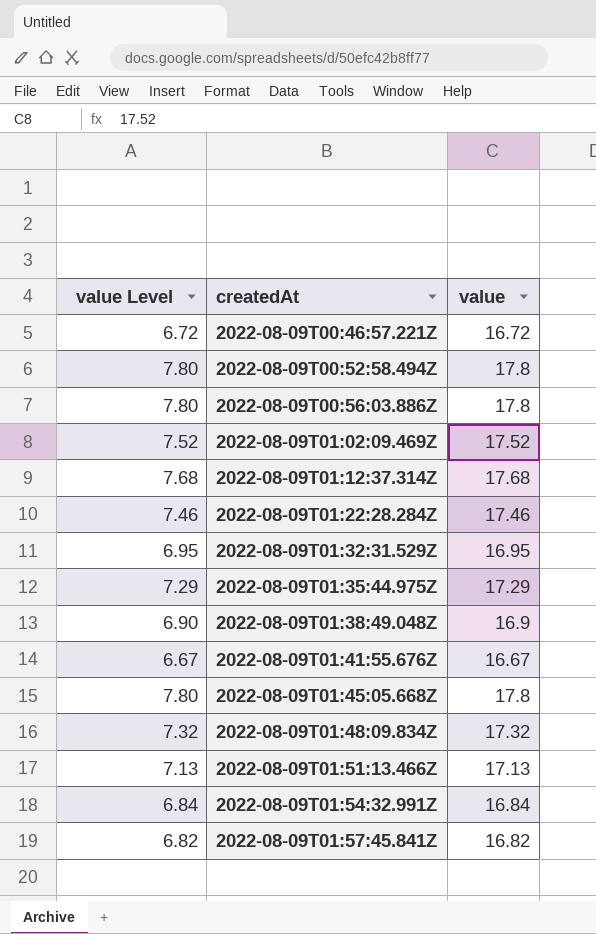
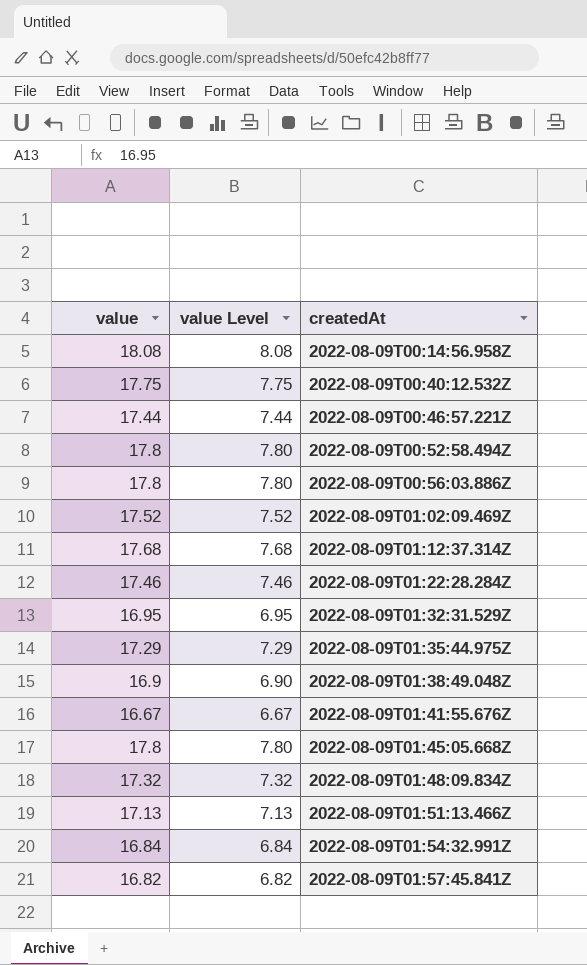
column value | position: 3 -> 1
row 2022-08-09T00:14:56.958Z: none -> 18.08 | 8.08
row 2022-08-09T00:40:12.532Z: none -> 17.75 | 7.75
2022-08-09T00:46:57.221Z | value: 16.72 -> 17.44
2022-08-09T00:46:57.221Z | value Level: 6.72 -> 7.44

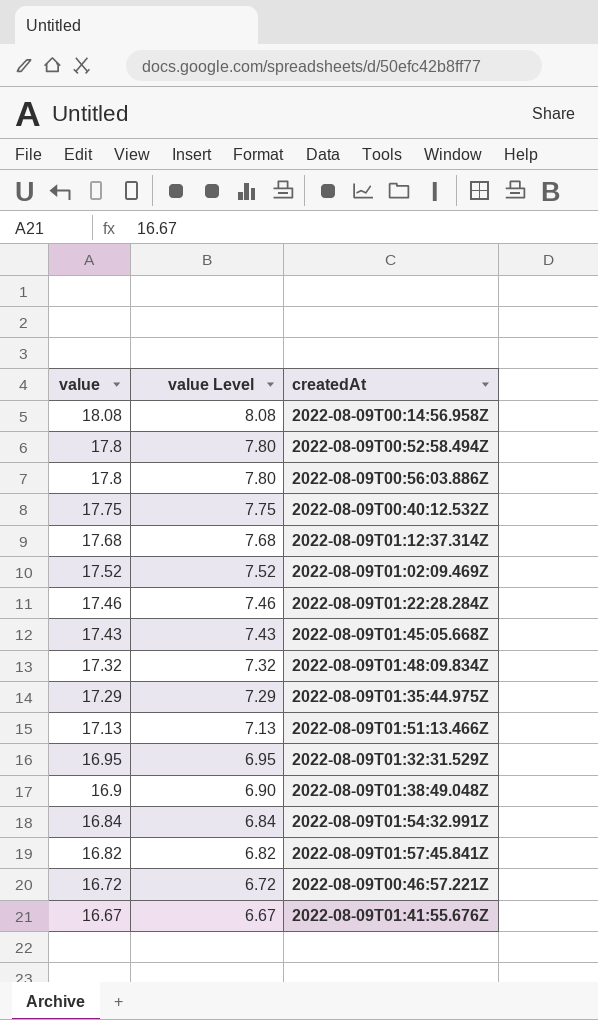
row order: createdAt ascending -> value descending
2022-08-09T01:45:05.668Z | value: 17.8 -> 17.43
2022-08-09T01:45:05.668Z | value Level: 7.80 -> 7.43
2022-08-09T00:46:57.221Z | value: 17.44 -> 16.72
2022-08-09T00:46:57.221Z | value Level: 7.44 -> 6.72

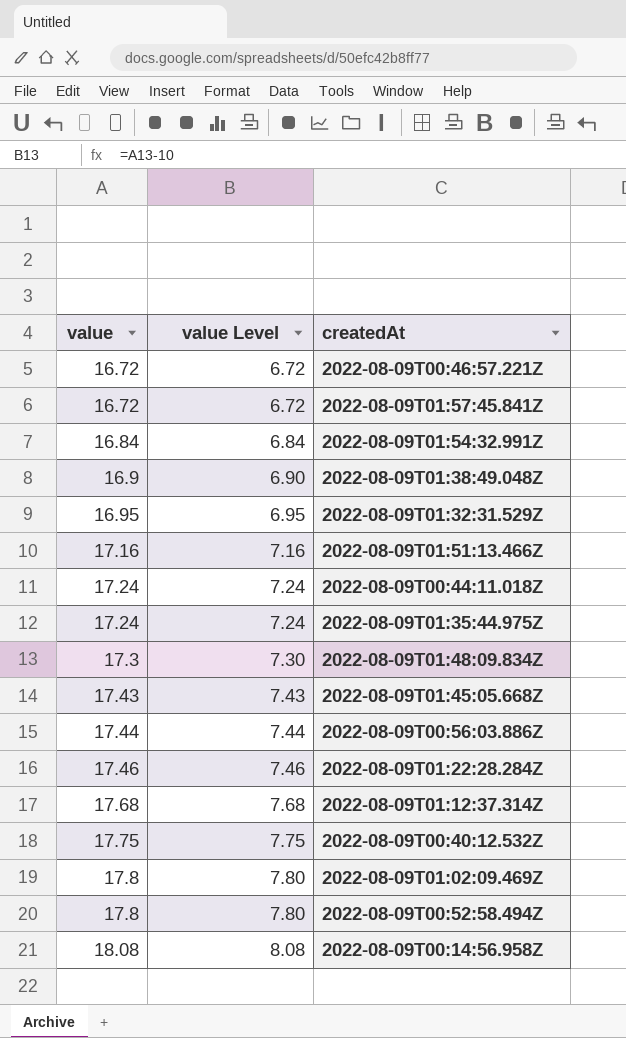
row order: value descending -> value ascending
row 2022-08-09T01:41:55.676Z: 16.67 | 6.67 -> none
2022-08-09T01:57:45.841Z | value: 16.82 -> 16.72
2022-08-09T01:57:45.841Z | value Level: 6.82 -> 6.72
2022-08-09T01:51:13.466Z | value: 17.13 -> 17.16
2022-08-09T01:51:13.466Z | value Level: 7.13 -> 7.16
row 2022-08-09T00:44:11.018Z: none -> 17.24 | 7.24
2022-08-09T01:35:44.975Z | value: 17.29 -> 17.24
2022-08-09T01:35:44.975Z | value Level: 7.29 -> 7.24
2022-08-09T01:48:09.834Z | value: 17.32 -> 17.3
2022-08-09T01:48:09.834Z | value Level: 7.32 -> 7.30
2022-08-09T00:56:03.886Z | value: 17.8 -> 17.44
2022-08-09T00:56:03.886Z | value Level: 7.80 -> 7.44
2022-08-09T01:02:09.469Z | value: 17.52 -> 17.8
2022-08-09T01:02:09.469Z | value Level: 7.52 -> 7.80

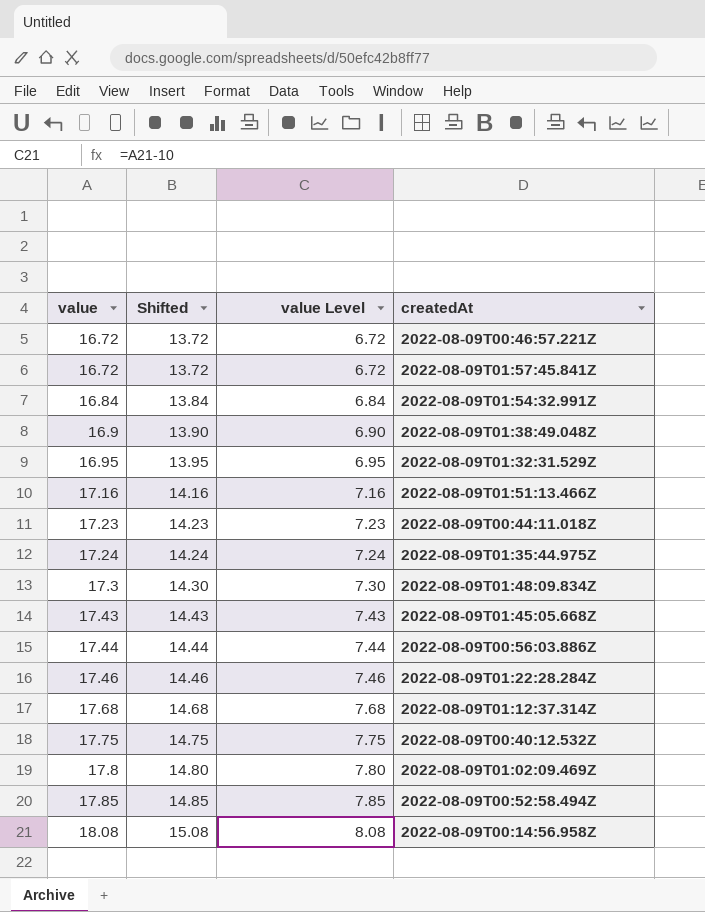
column Shifted | formula: none -> [value] - 3
2022-08-09T00:44:11.018Z | value: 17.24 -> 17.23
2022-08-09T00:44:11.018Z | value Level: 7.24 -> 7.23
2022-08-09T00:52:58.494Z | value: 17.8 -> 17.85
2022-08-09T00:52:58.494Z | value Level: 7.80 -> 7.85

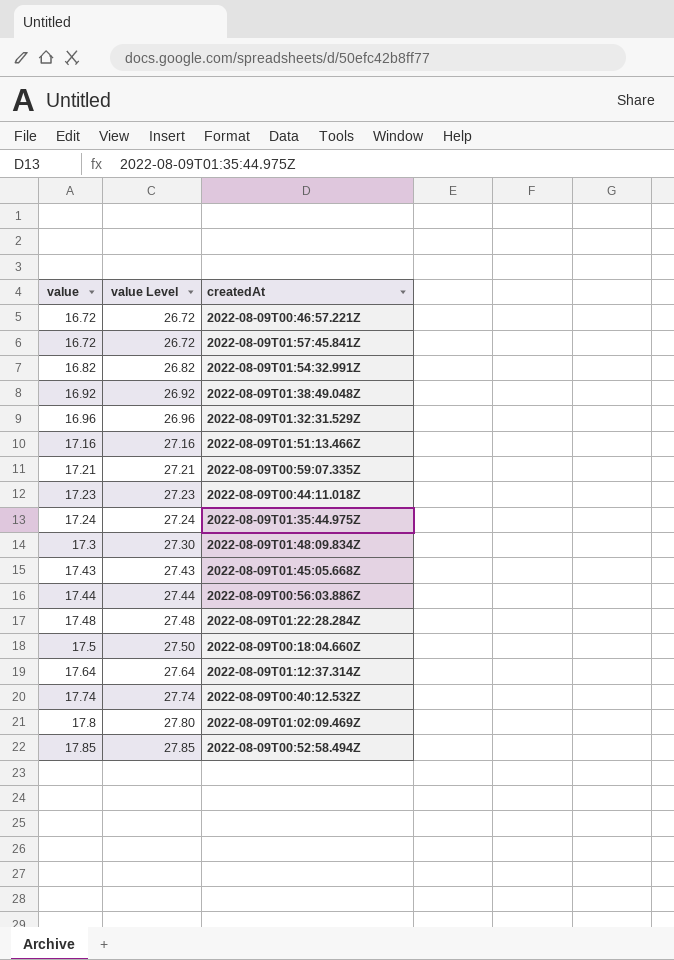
column Shifted | formula: [value] - 3 -> none
column value Level | formula: [value] - 10 -> [value] + 10
row 2022-08-09T00:14:56.958Z: 18.08 | 15.08 | 8.08 -> none
2022-08-09T01:54:32.991Z | value: 16.84 -> 16.82
2022-08-09T01:38:49.048Z | value: 16.9 -> 16.92
2022-08-09T01:32:31.529Z | value: 16.95 -> 16.96
row 2022-08-09T00:59:07.335Z: none -> 17.21 | 27.21
2022-08-09T01:22:28.284Z | value: 17.46 -> 17.48
row 2022-08-09T00:18:04.660Z: none -> 17.5 | 27.50
2022-08-09T01:12:37.314Z | value: 17.68 -> 17.64
2022-08-09T00:40:12.532Z | value: 17.75 -> 17.74

